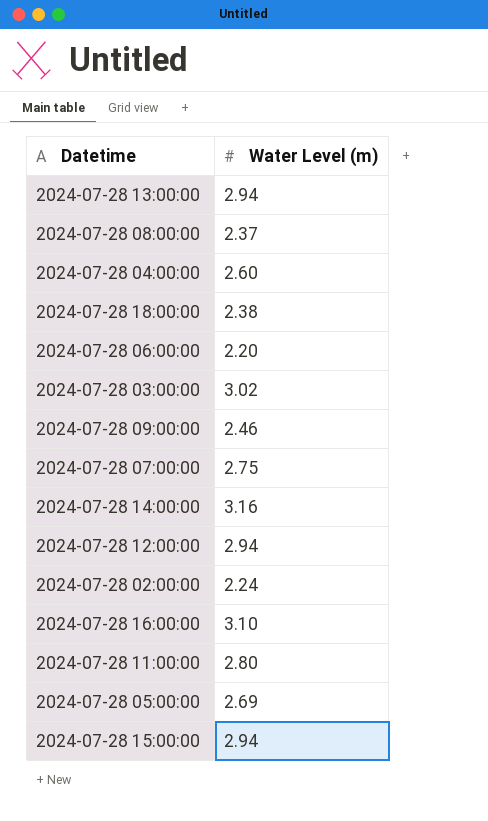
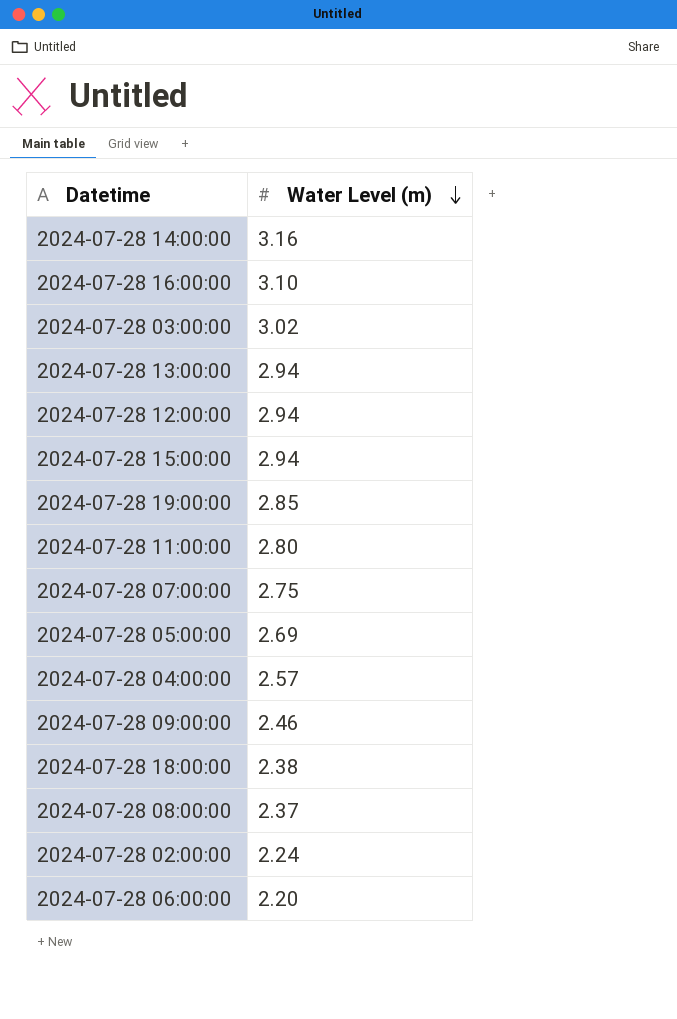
row order: none -> Water Level (m) descending
row 2024-07-28 19:00:00: none -> 2.85
2024-07-28 04:00:00 | Water Level (m): 2.60 -> 2.57

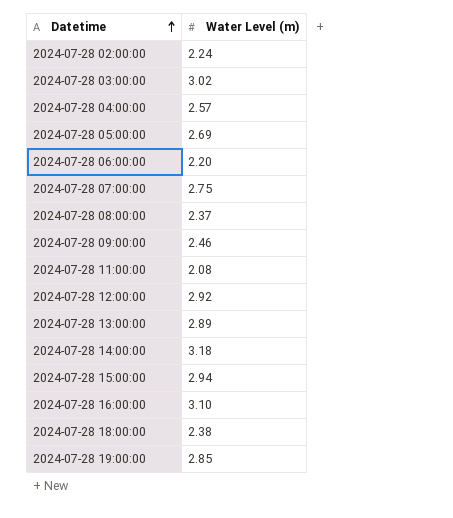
row order: Water Level (m) descending -> Datetime ascending
2024-07-28 11:00:00 | Water Level (m): 2.80 -> 2.08
2024-07-28 12:00:00 | Water Level (m): 2.94 -> 2.92
2024-07-28 13:00:00 | Water Level (m): 2.94 -> 2.89
2024-07-28 14:00:00 | Water Level (m): 3.16 -> 3.18

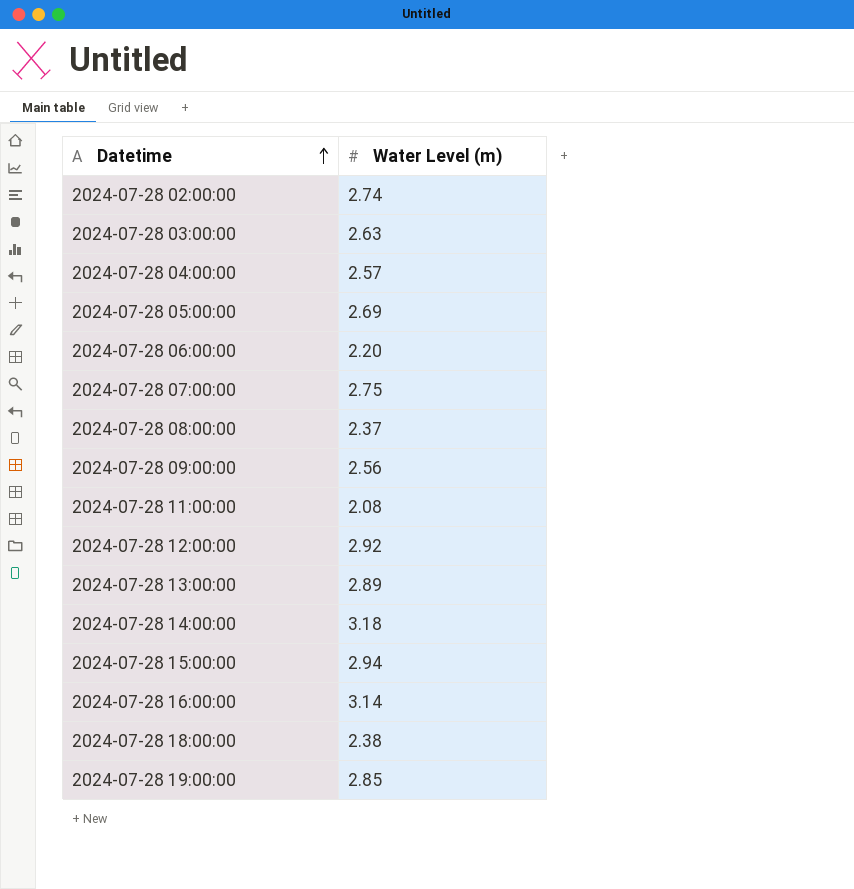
2024-07-28 02:00:00 | Water Level (m): 2.24 -> 2.74
2024-07-28 03:00:00 | Water Level (m): 3.02 -> 2.63
2024-07-28 09:00:00 | Water Level (m): 2.46 -> 2.56
2024-07-28 16:00:00 | Water Level (m): 3.10 -> 3.14

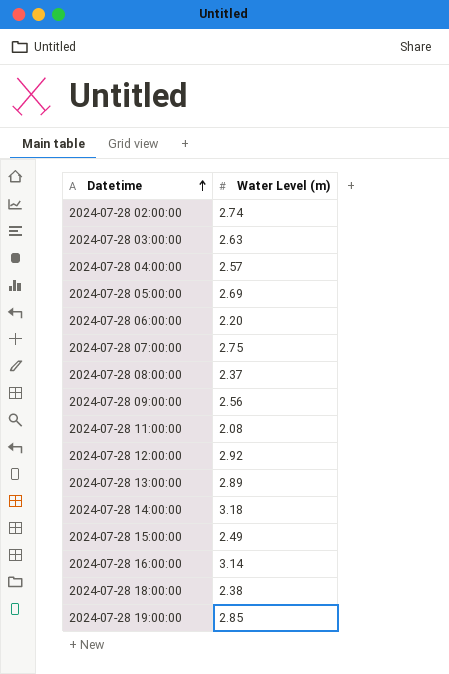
2024-07-28 15:00:00 | Water Level (m): 2.94 -> 2.49

